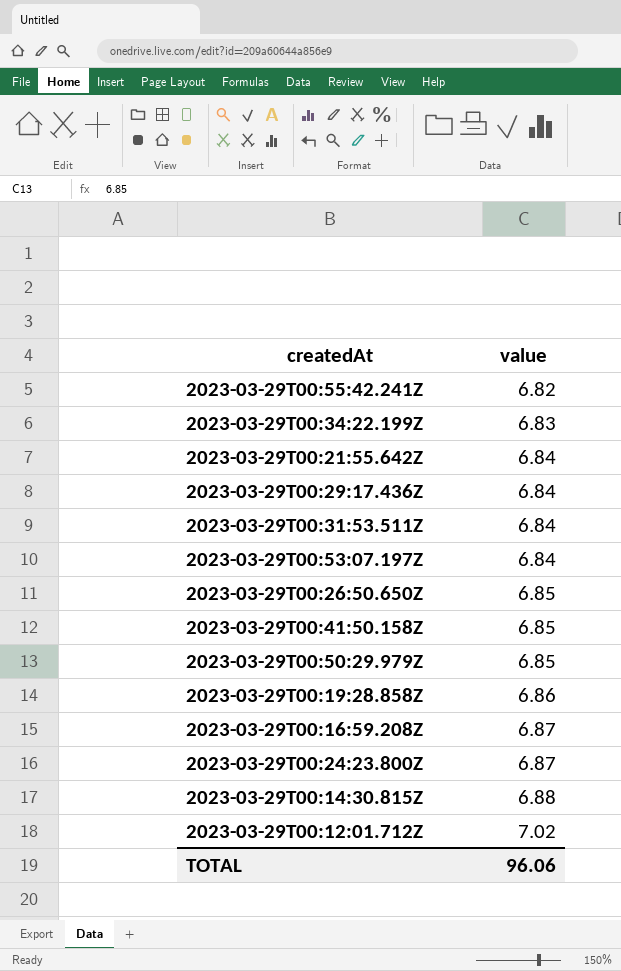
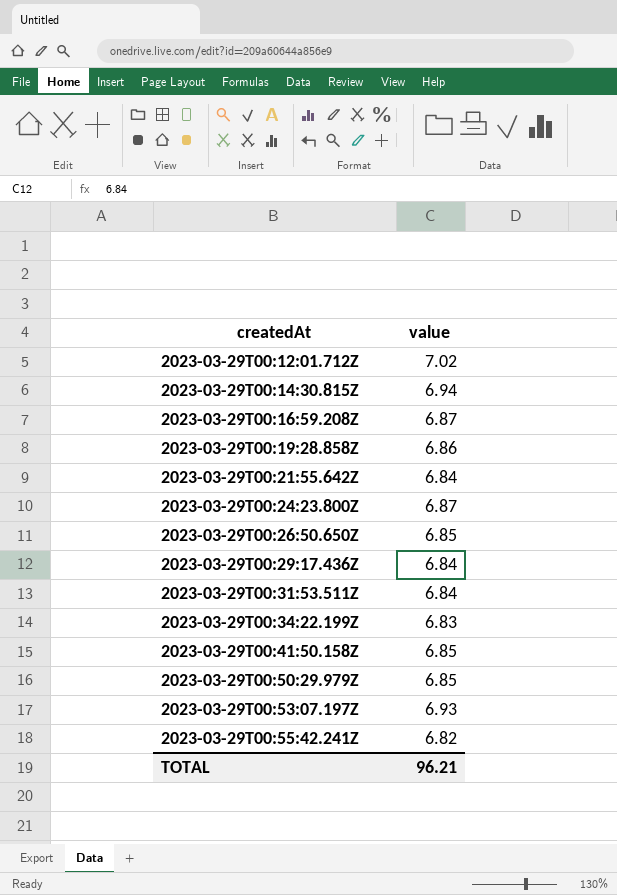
row order: value ascending -> createdAt ascending
2023-03-29T00:14:30.815Z | value: 6.88 -> 6.94
2023-03-29T00:53:07.197Z | value: 6.84 -> 6.93
TOTAL | value: 96.06 -> 96.21

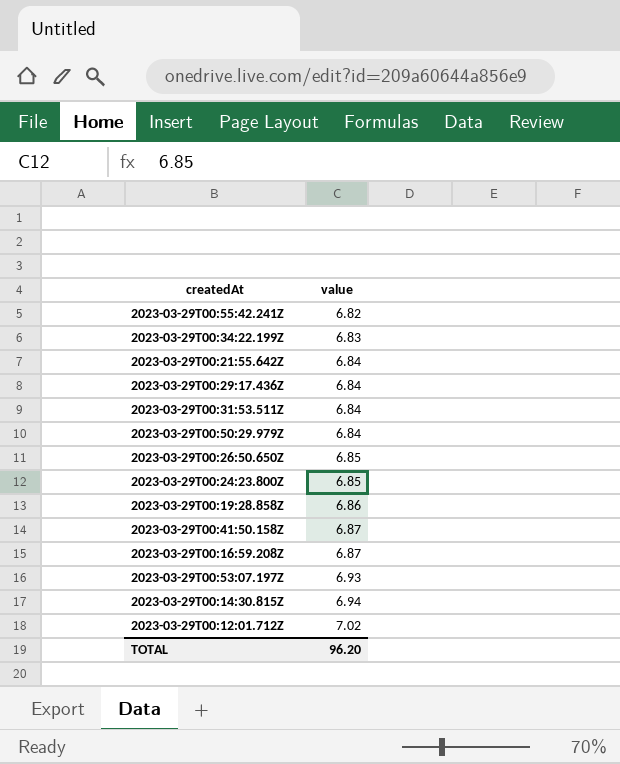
row order: createdAt ascending -> value ascending
2023-03-29T00:50:29.979Z | value: 6.85 -> 6.84
2023-03-29T00:24:23.800Z | value: 6.87 -> 6.85
2023-03-29T00:41:50.158Z | value: 6.85 -> 6.87
TOTAL | value: 96.21 -> 96.20

